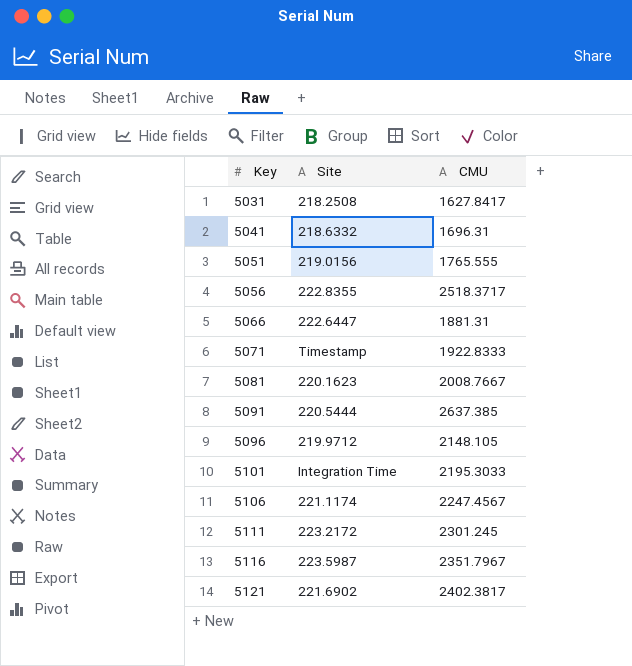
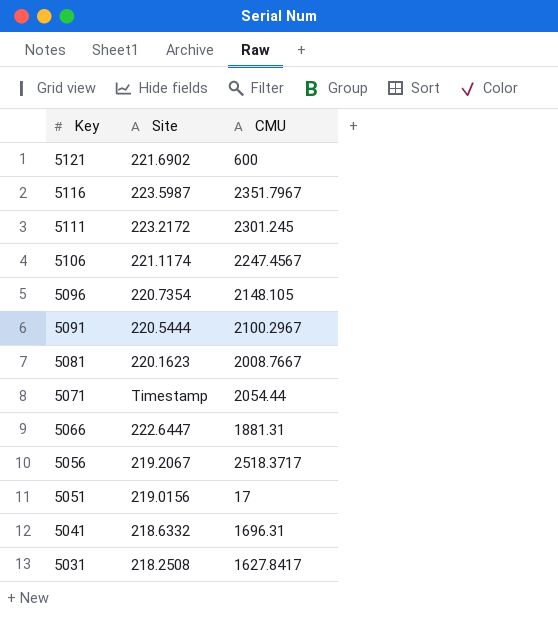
row order: Key ascending -> Key descending
row 5101: Integration Time | 2195.3033 -> none
5121 | CMU: 2402.3817 -> 600
5096 | Site: 219.9712 -> 220.7354
5091 | CMU: 2637.385 -> 2100.2967
5071 | CMU: 1922.8333 -> 2054.44
5056 | Site: 222.8355 -> 219.2067
5051 | CMU: 1765.555 -> 17

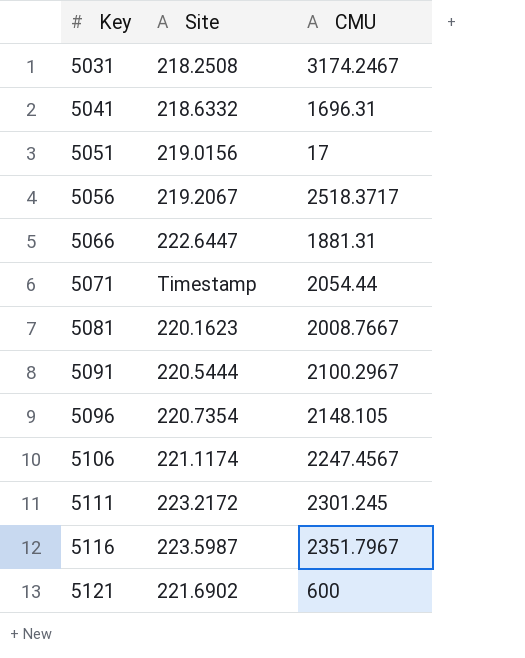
row order: Key descending -> Key ascending
5031 | CMU: 1627.8417 -> 3174.2467

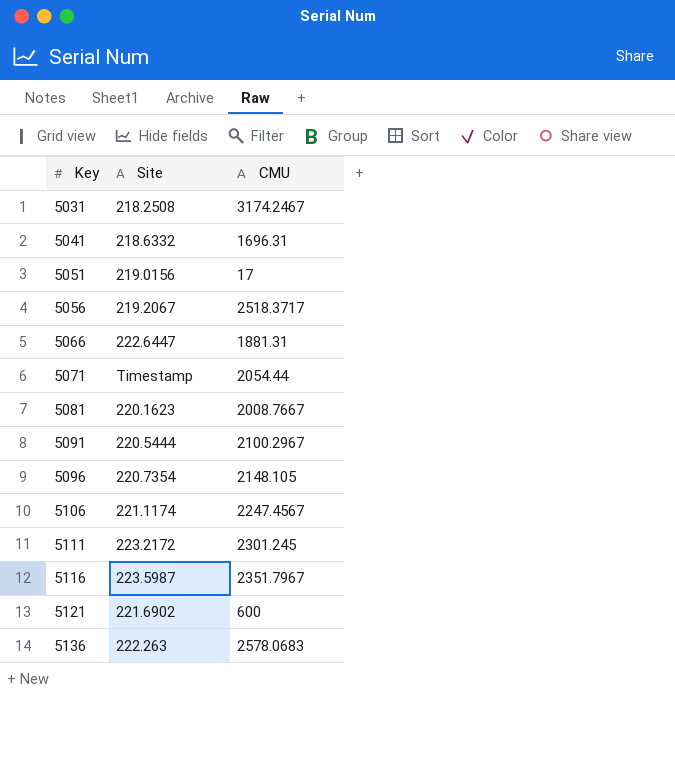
row 5136: none -> 222.263 | 2578.0683

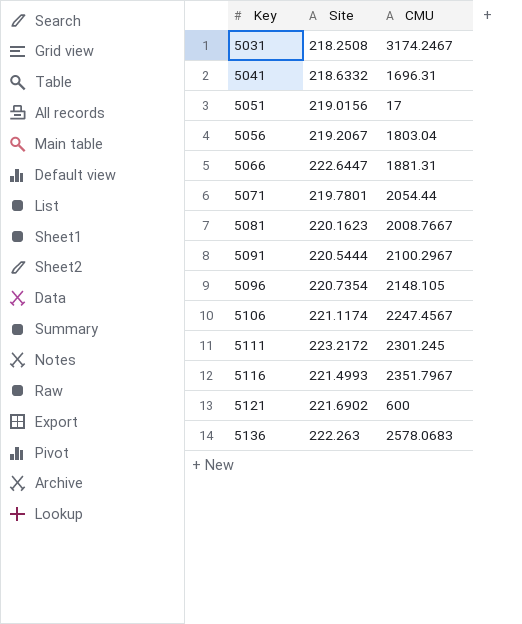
5056 | CMU: 2518.3717 -> 1803.04
5071 | Site: Timestamp -> 219.7801
5116 | Site: 223.5987 -> 221.4993

